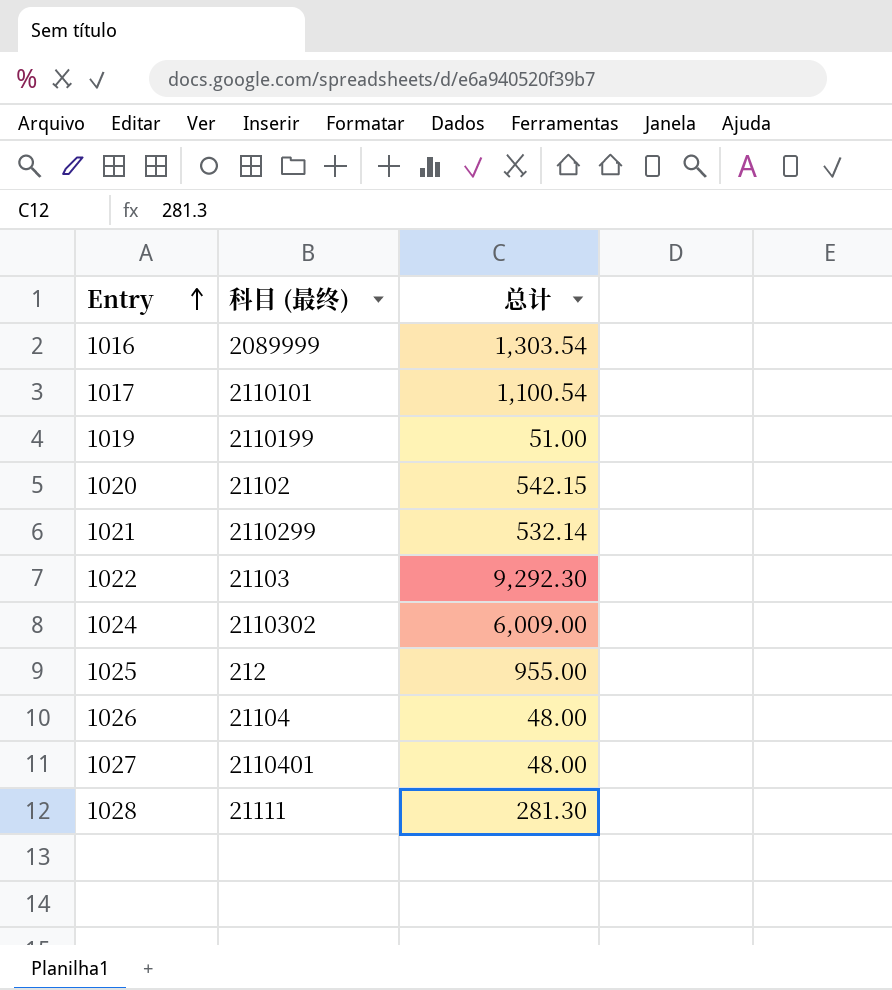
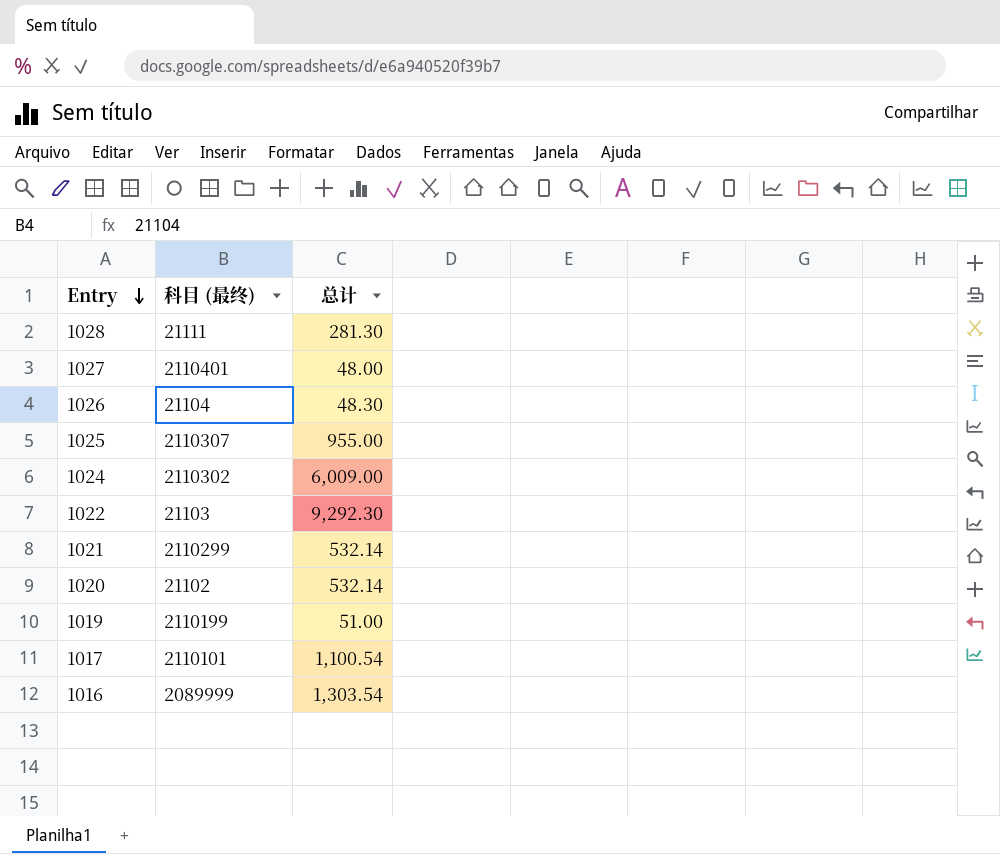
row order: Entry ascending -> Entry descending
1026 | 总计: 48.00 -> 48.30
1025 | 科目 (最终): 212 -> 2110307
1020 | 总计: 542.15 -> 532.14

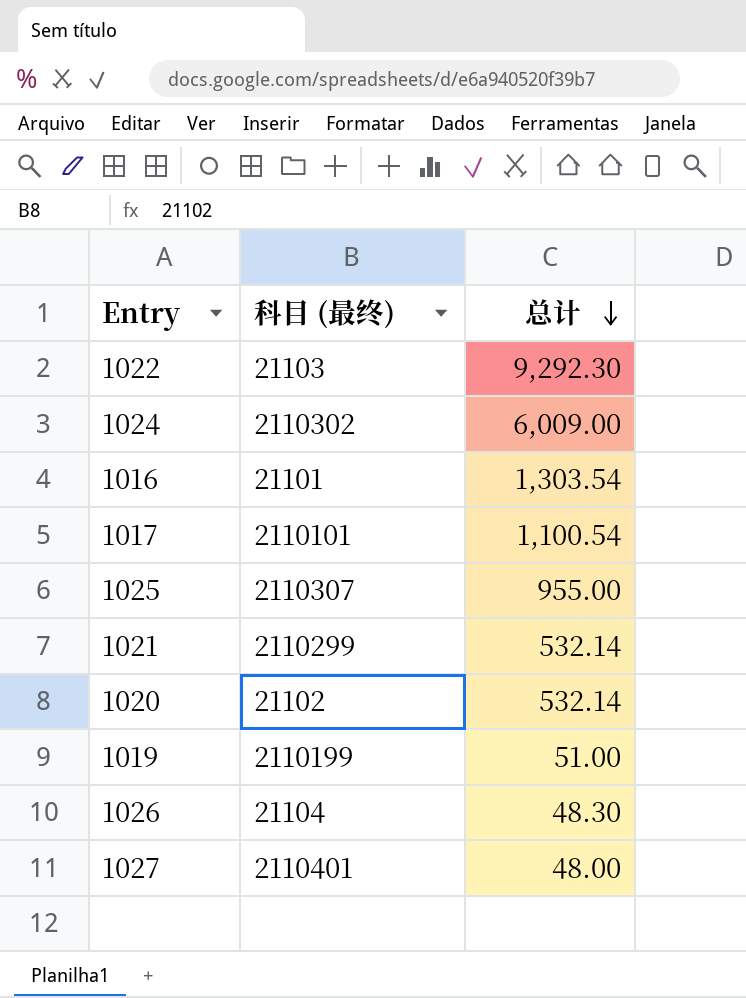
row order: Entry descending -> 总计 descending
row 1028: 21111 | 281.30 -> none
1016 | 科目 (最终): 2089999 -> 21101

